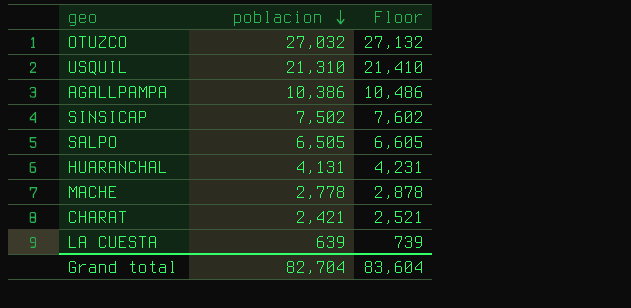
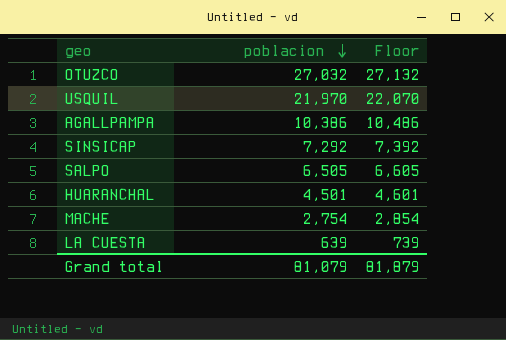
row CHARAT: 2,421 | 2,521 -> none
USQUIL | poblacion: 21,310 -> 21,970
USQUIL | Floor: 21,410 -> 22,070
SINSICAP | poblacion: 7,502 -> 7,292
SINSICAP | Floor: 7,602 -> 7,392
HUARANCHAL | poblacion: 4,131 -> 4,501
HUARANCHAL | Floor: 4,231 -> 4,601
MACHE | poblacion: 2,778 -> 2,754
MACHE | Floor: 2,878 -> 2,854
Grand total | poblacion: 82,704 -> 81,079
Grand total | Floor: 83,604 -> 81,879

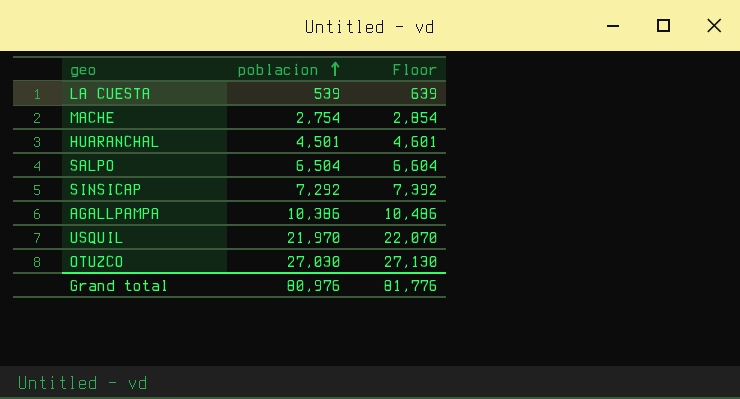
row order: poblacion descending -> poblacion ascending
LA CUESTA | poblacion: 639 -> 539
LA CUESTA | Floor: 739 -> 639
SALPO | poblacion: 6,505 -> 6,504
SALPO | Floor: 6,605 -> 6,604
OTUZCO | poblacion: 27,032 -> 27,030
OTUZCO | Floor: 27,132 -> 27,130
Grand total | poblacion: 81,079 -> 80,976
Grand total | Floor: 81,879 -> 81,776

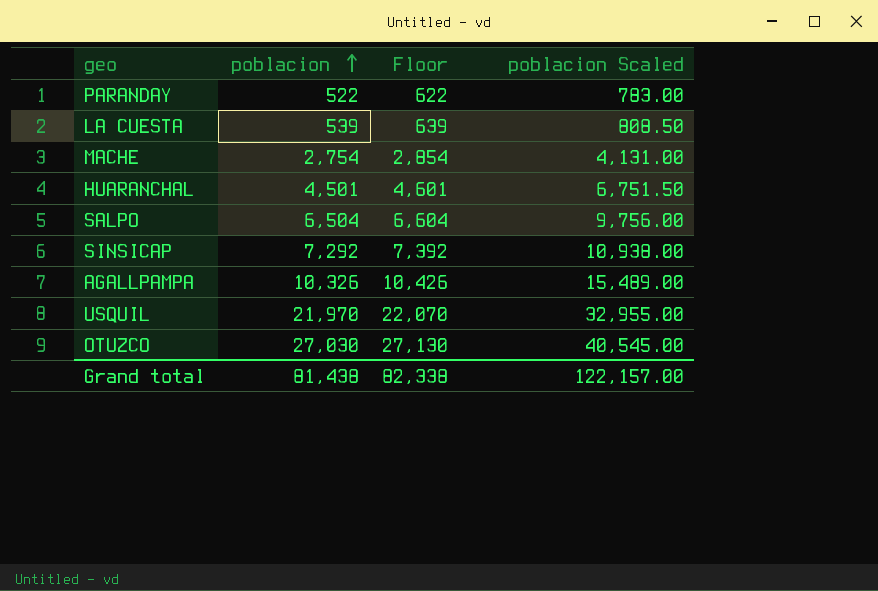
column poblacion Scaled | formula: none -> [poblacion] * 1.5
row PARANDAY: none -> 522 | 622 | 783.00
AGALLPAMPA | poblacion: 10,386 -> 10,326
AGALLPAMPA | Floor: 10,486 -> 10,426
Grand total | poblacion: 80,976 -> 81,438
Grand total | Floor: 81,776 -> 82,338

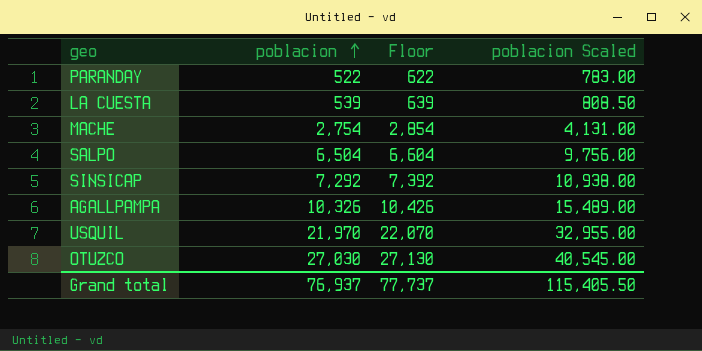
row HUARANCHAL: 4,501 | 4,601 | 6,751.50 -> none
Grand total | poblacion: 81,438 -> 76,937
Grand total | Floor: 82,338 -> 77,737
Grand total | poblacion Scaled: 122,157.00 -> 115,405.50

